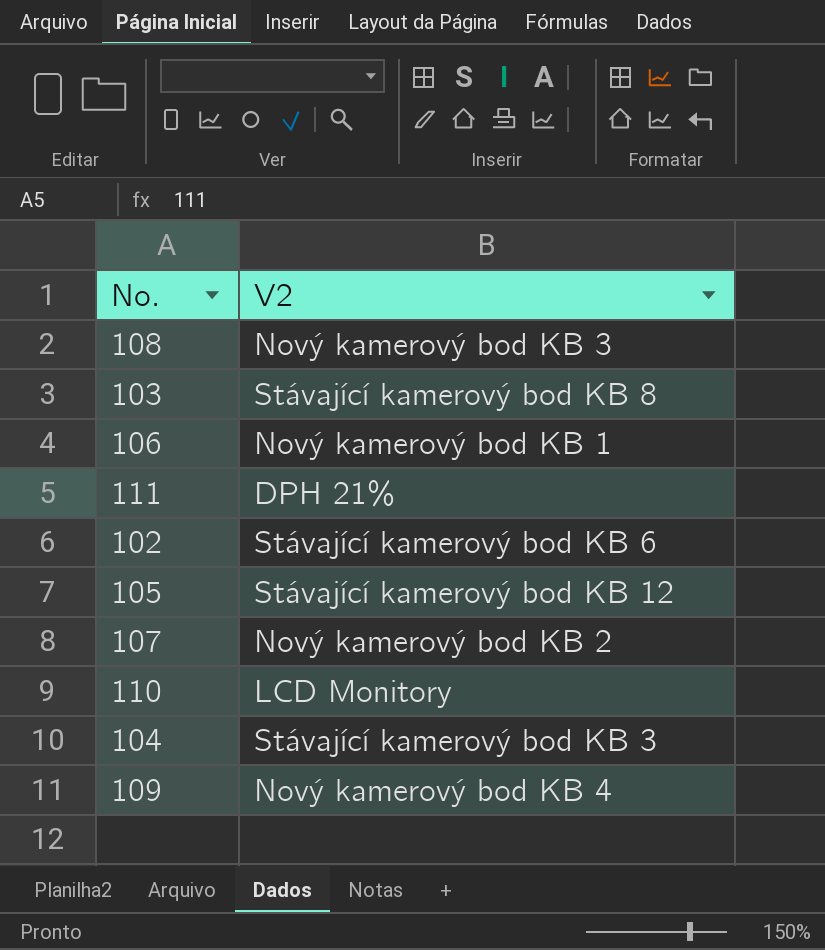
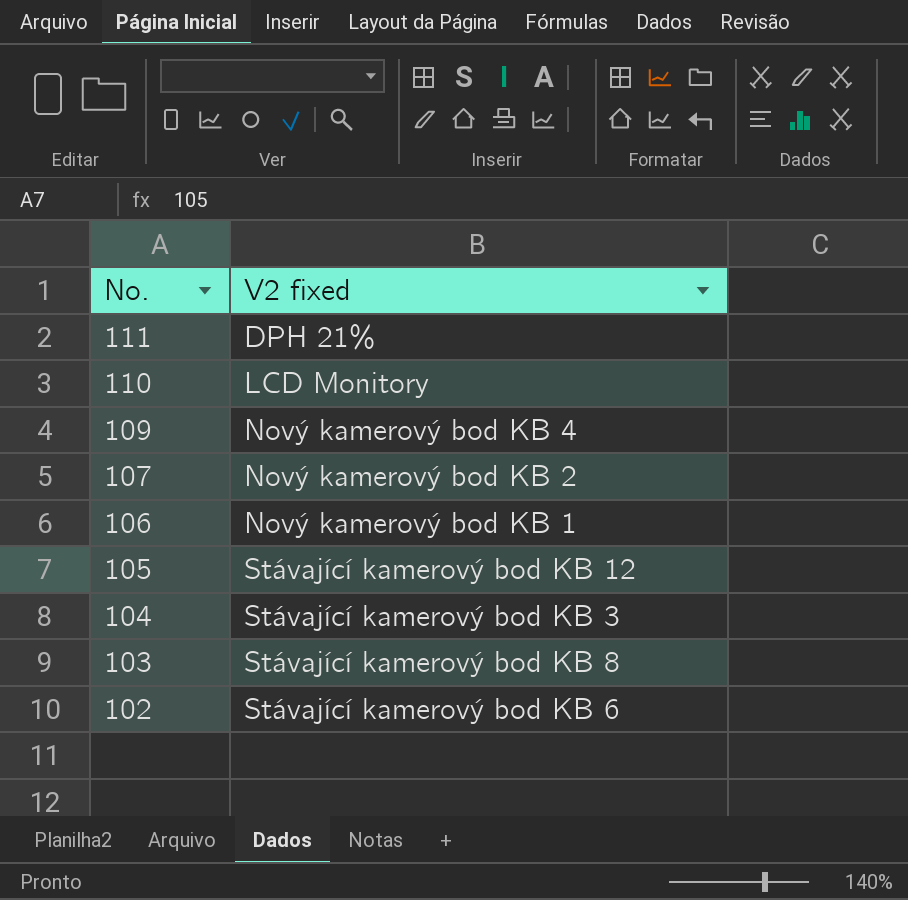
row order: none -> No. descending
column name: V2 -> V2 fixed
row 108: Nový kamerový bod KB 3 -> none

